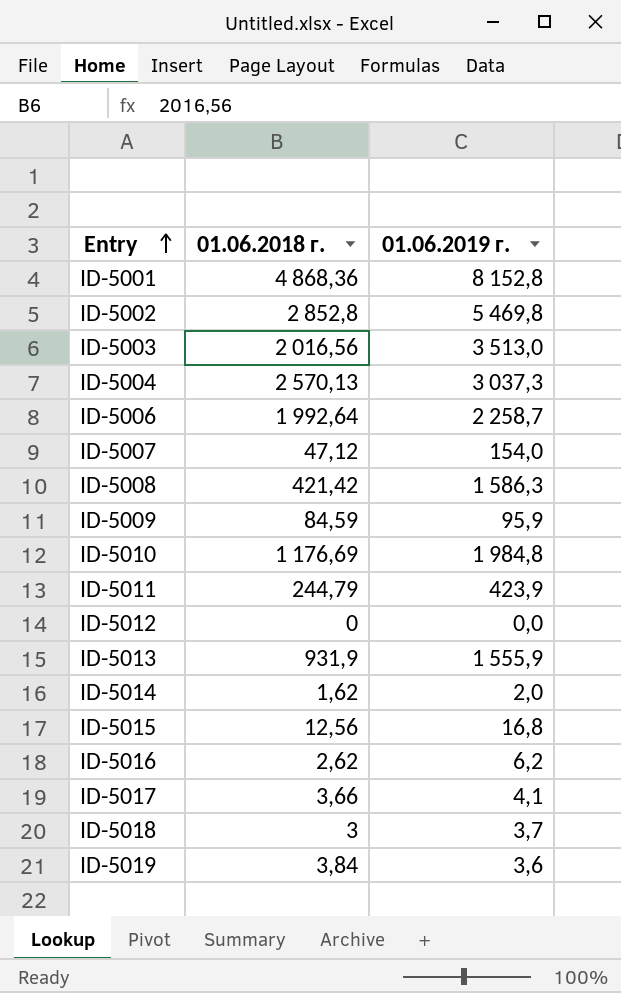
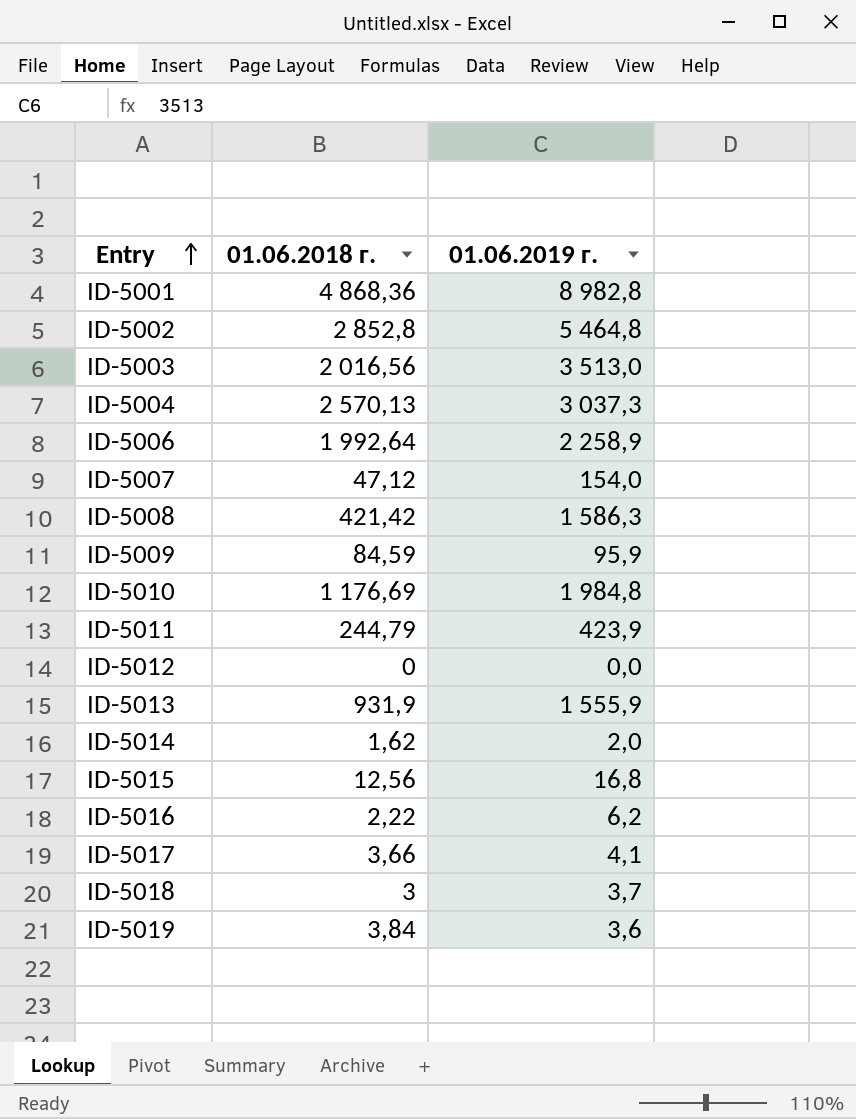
ID-5001 | 01.06.2019 г.: 8 152,8 -> 8 982,8
ID-5002 | 01.06.2019 г.: 5 469,8 -> 5 464,8
ID-5006 | 01.06.2019 г.: 2 258,7 -> 2 258,9
ID-5016 | 01.06.2018 г.: 2,62 -> 2,22

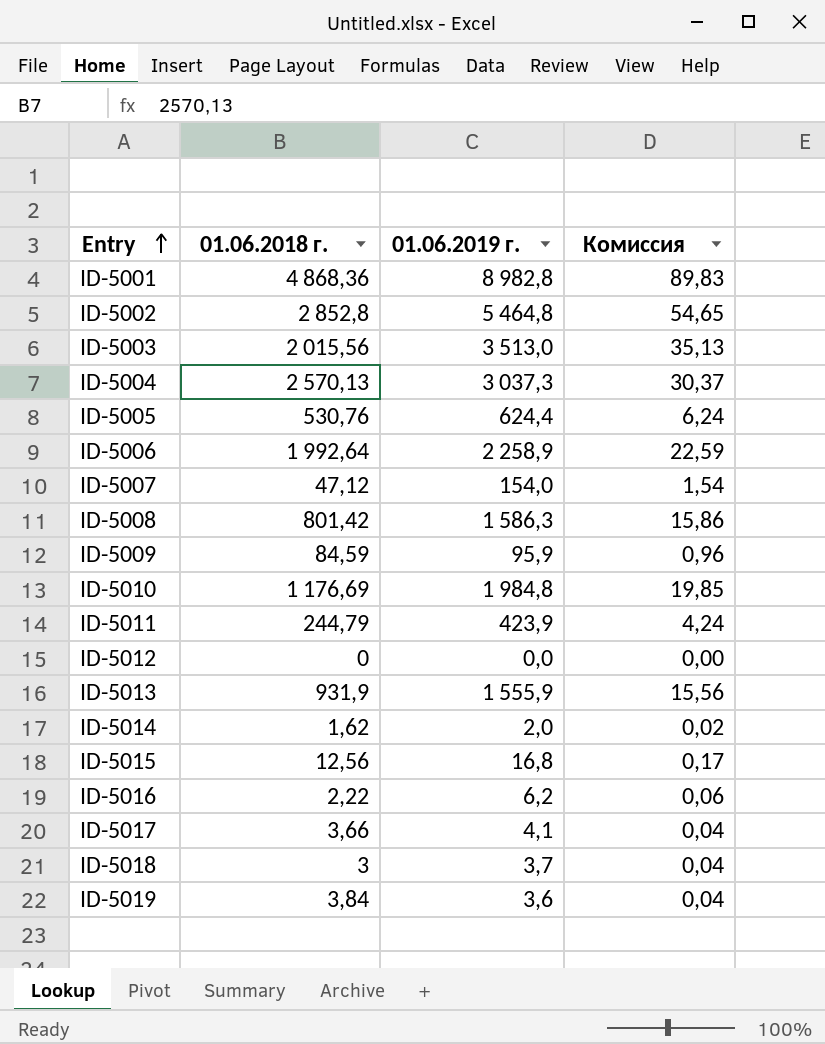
column Комиссия | formula: none -> [01.06.2019 г.] * 0,01
ID-5003 | 01.06.2018 г.: 2 016,56 -> 2 015,56
row ID-5005: none -> 530,76 | 624,4 | 6,24
ID-5008 | 01.06.2018 г.: 421,42 -> 801,42

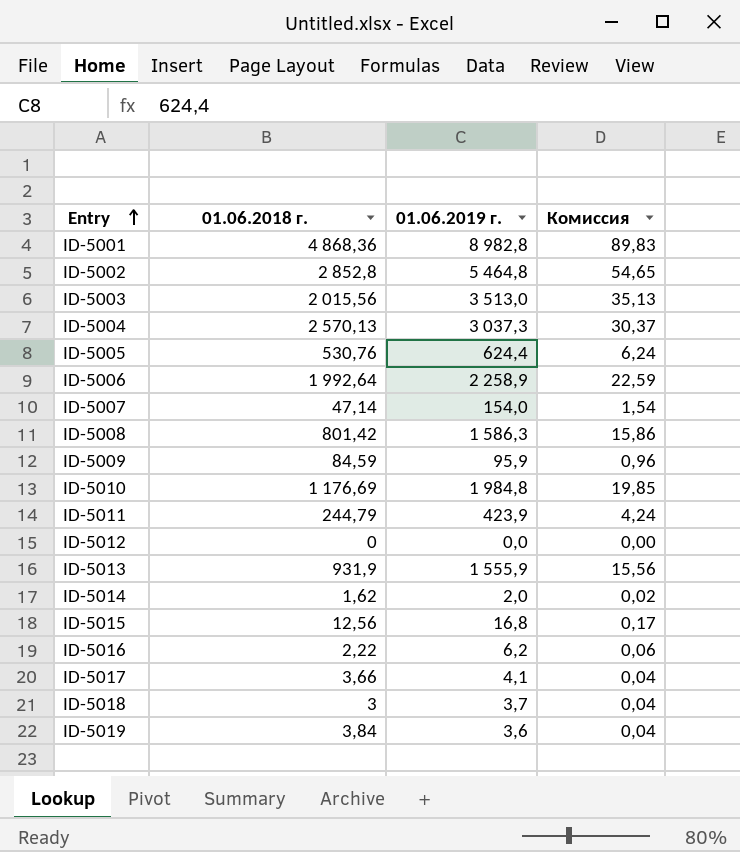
ID-5007 | 01.06.2018 г.: 47,12 -> 47,14

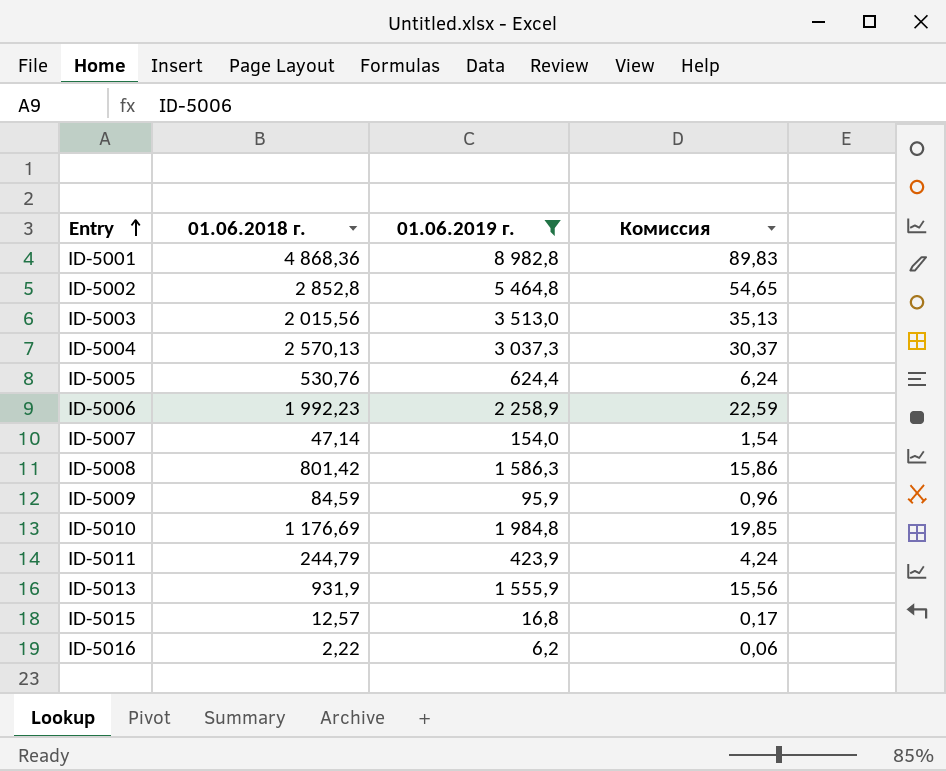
filter: none -> 01.06.2019 г. >= 6,2
ID-5006 | 01.06.2018 г.: 1 992,64 -> 1 992,23
ID-5015 | 01.06.2018 г.: 12,56 -> 12,57

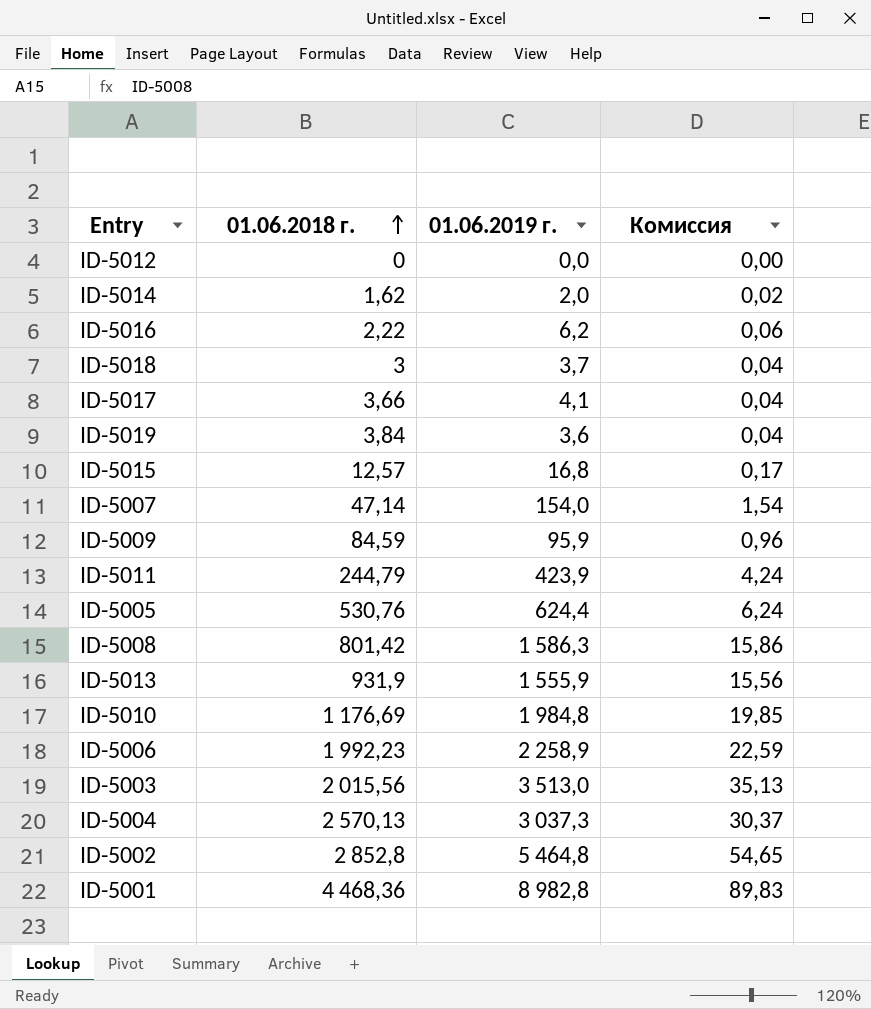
filter: 01.06.2019 г. >= 6,2 -> none
row order: Entry ascending -> 01.06.2018 г. ascending
ID-5001 | 01.06.2018 г.: 4 868,36 -> 4 468,36

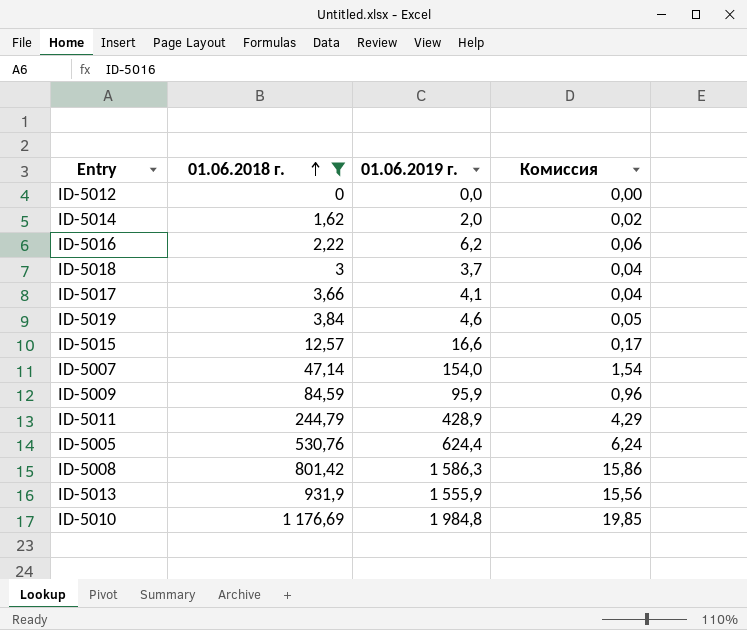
filter: none -> 01.06.2018 г. <= 1 176,69
ID-5019 | 01.06.2019 г.: 3,6 -> 4,6
ID-5019 | Комиссия: 0,04 -> 0,05
ID-5015 | 01.06.2019 г.: 16,8 -> 16,6
ID-5011 | 01.06.2019 г.: 423,9 -> 428,9
ID-5011 | Комиссия: 4,24 -> 4,29

